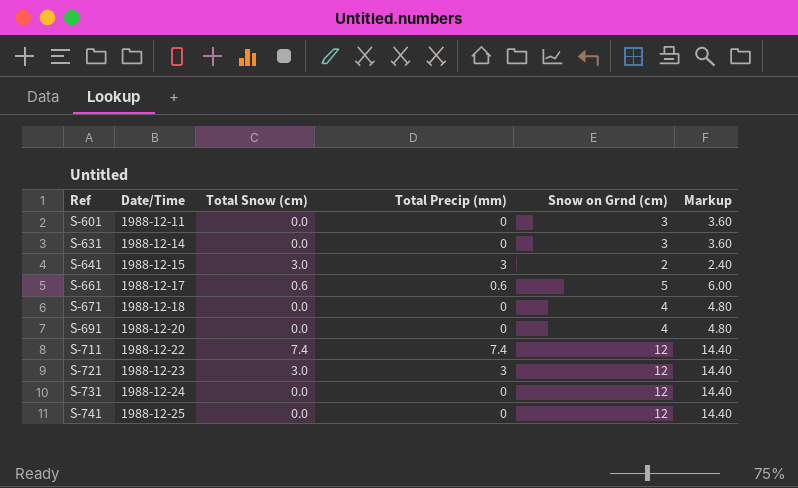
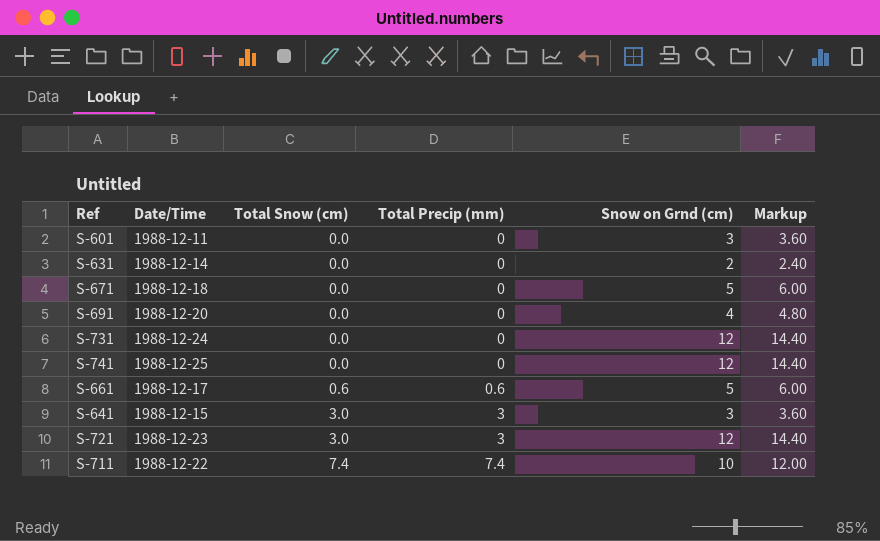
row order: Ref ascending -> Total Snow (cm) ascending
S-631 | Snow on Grnd (cm): 3 -> 2
S-631 | Markup: 3.60 -> 2.40
S-671 | Snow on Grnd (cm): 4 -> 5
S-671 | Markup: 4.80 -> 6.00
S-641 | Snow on Grnd (cm): 2 -> 3
S-641 | Markup: 2.40 -> 3.60
S-711 | Snow on Grnd (cm): 12 -> 10
S-711 | Markup: 14.40 -> 12.00

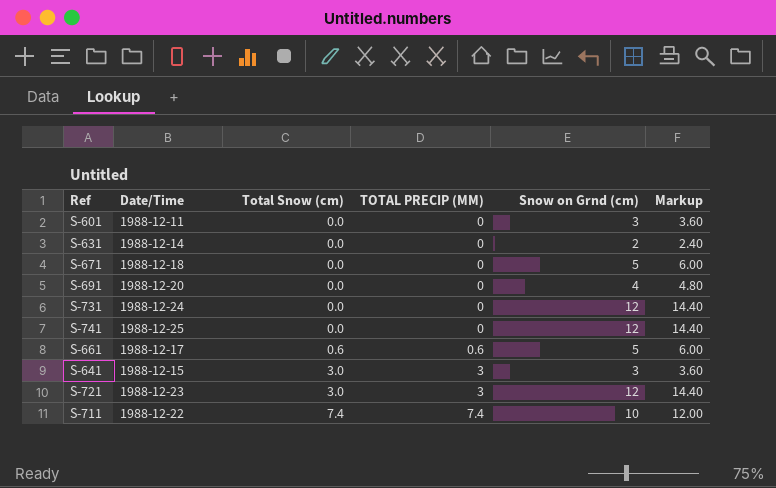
column name: Total Precip (mm) -> TOTAL PRECIP (MM)

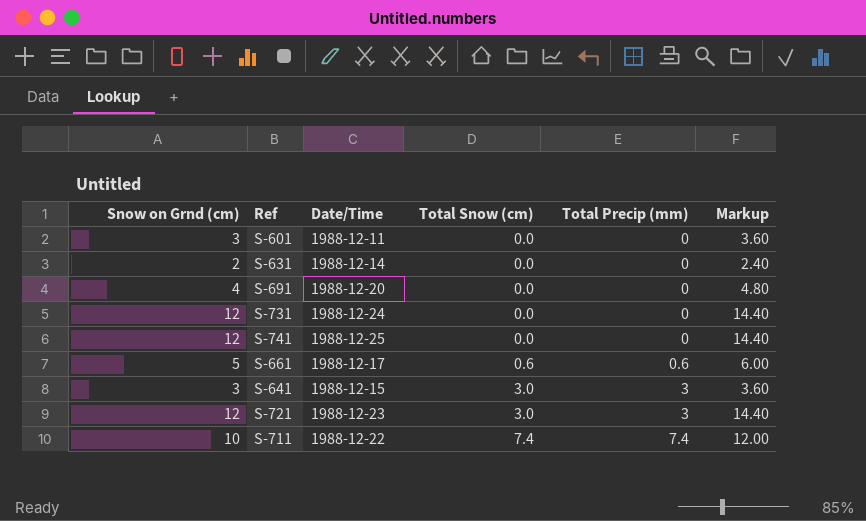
column Snow on Grnd (cm) | position: 5 -> 1
column name: TOTAL PRECIP (MM) -> Total Precip (mm)
row S-671: 1988-12-18 | 0.0 | 0 | 5 | 6.00 -> none

